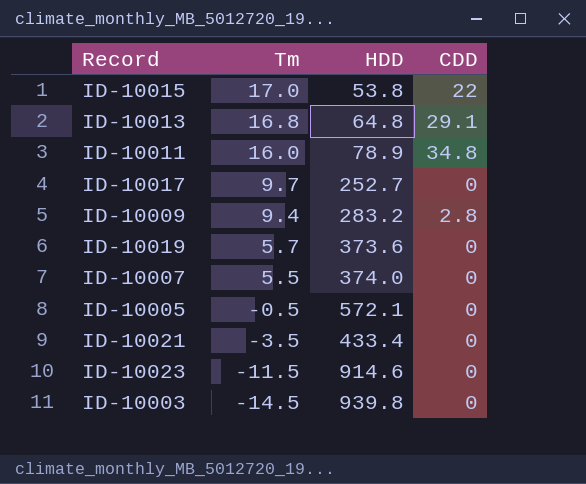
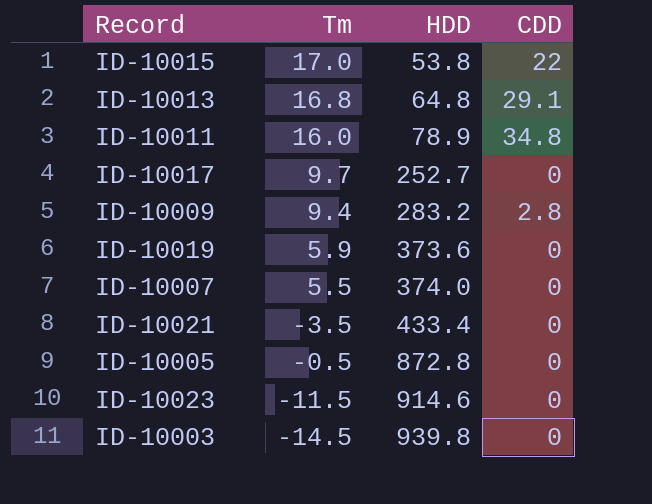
row order: Tm descending -> HDD ascending
ID-10019 | Tm: 5.7 -> 5.9
ID-10005 | HDD: 572.1 -> 872.8

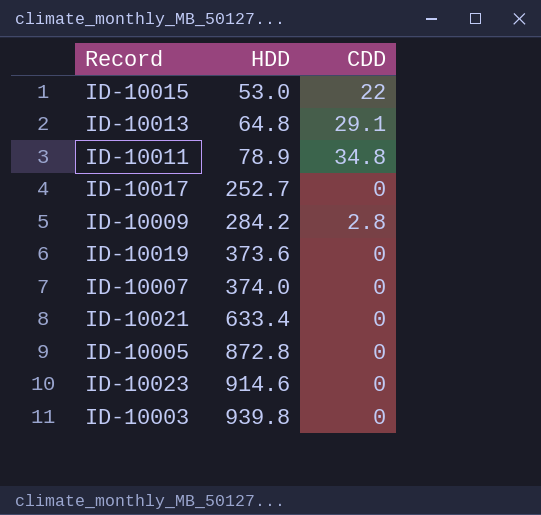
column Tm | position: 2 -> none
ID-10015 | HDD: 53.8 -> 53.0
ID-10009 | HDD: 283.2 -> 284.2
ID-10021 | HDD: 433.4 -> 633.4

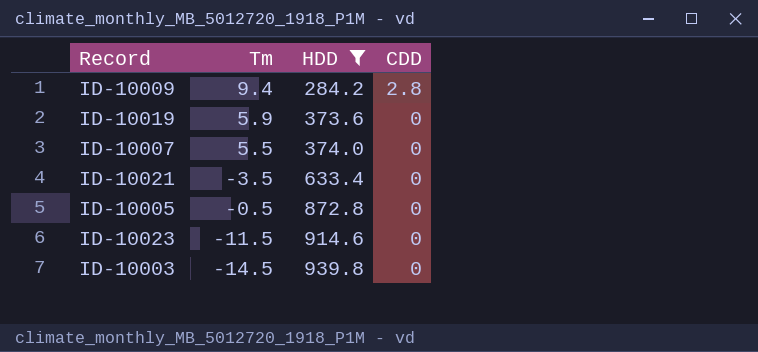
filter: none -> HDD >= 284.2
column Tm | position: none -> 2

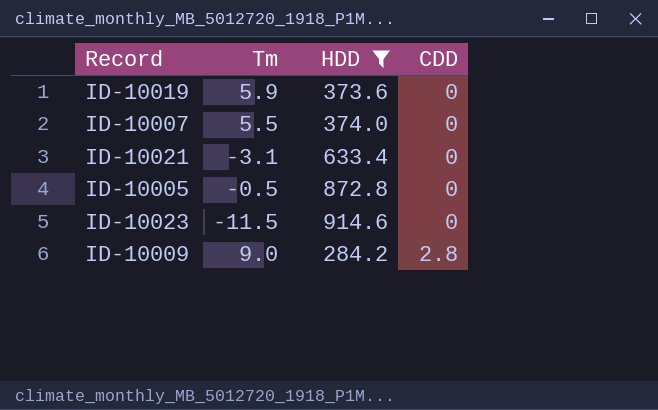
row order: HDD ascending -> CDD ascending
row ID-10003: -14.5 | 939.8 | 0 -> none
ID-10021 | Tm: -3.5 -> -3.1
ID-10009 | Tm: 9.4 -> 9.0

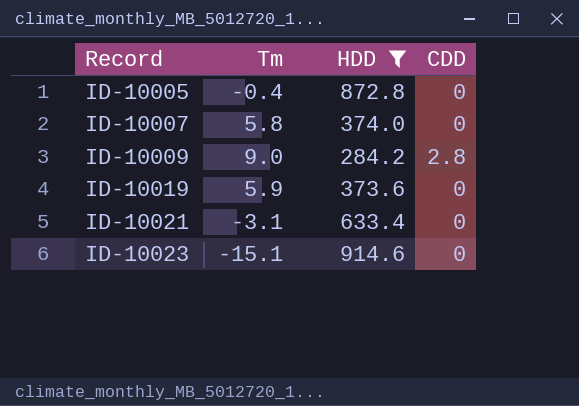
row order: CDD ascending -> Record ascending
ID-10005 | Tm: -0.5 -> -0.4
ID-10007 | Tm: 5.5 -> 5.8
ID-10023 | Tm: -11.5 -> -15.1

